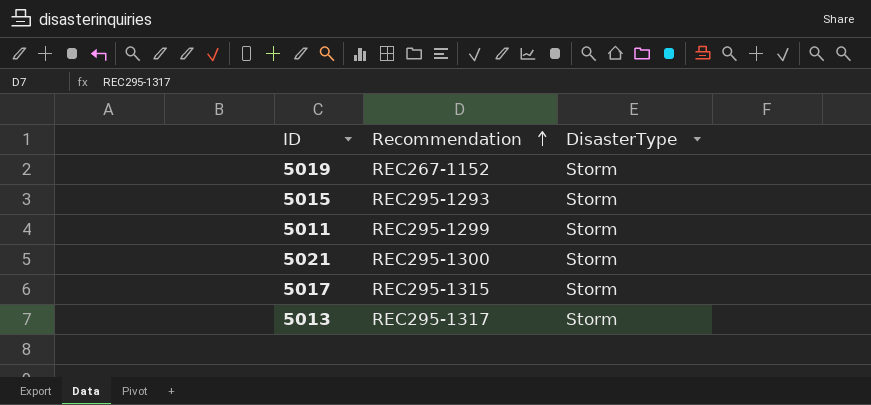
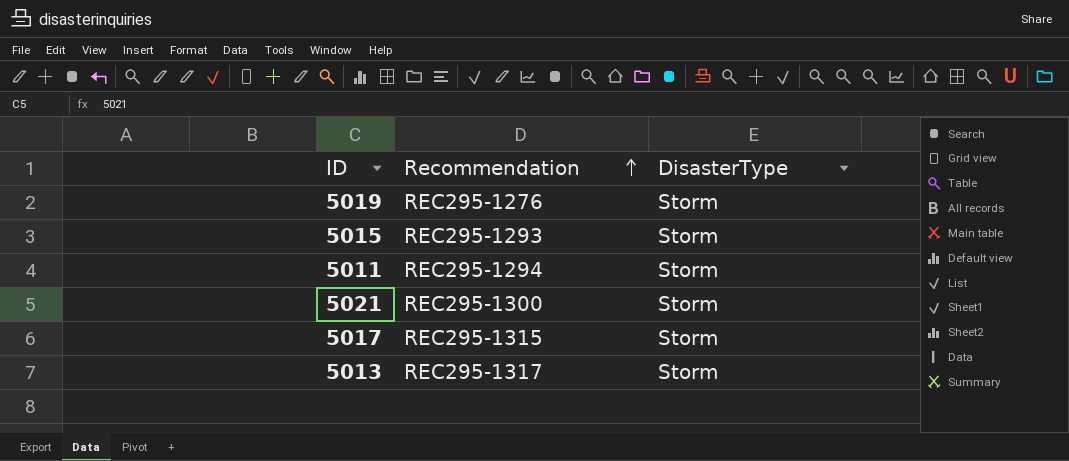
5019 | Recommendation: REC267-1152 -> REC295-1276
5011 | Recommendation: REC295-1299 -> REC295-1294

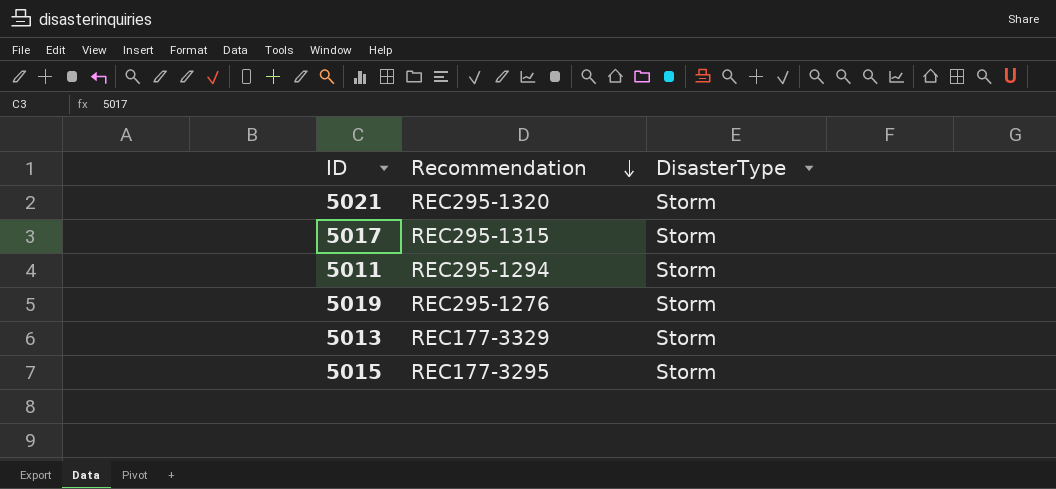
row order: Recommendation ascending -> Recommendation descending
5021 | Recommendation: REC295-1300 -> REC295-1320
5013 | Recommendation: REC295-1317 -> REC177-3329
5015 | Recommendation: REC295-1293 -> REC177-3295

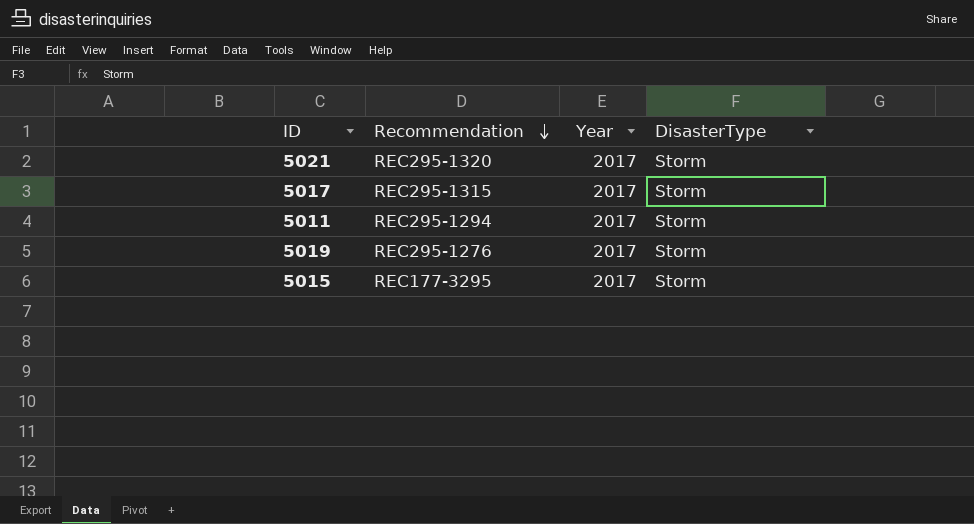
column Year | position: none -> 3
row 5013: REC177-3329 | Storm -> none

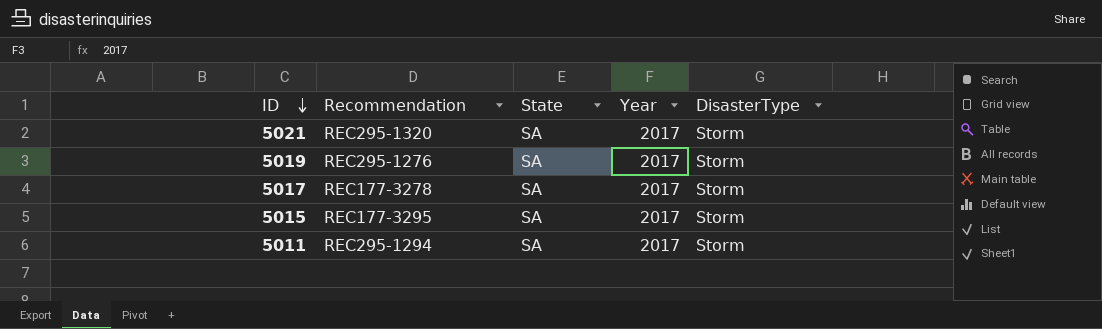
row order: Recommendation descending -> ID descending
column State | position: none -> 3
5017 | Recommendation: REC295-1315 -> REC177-3278

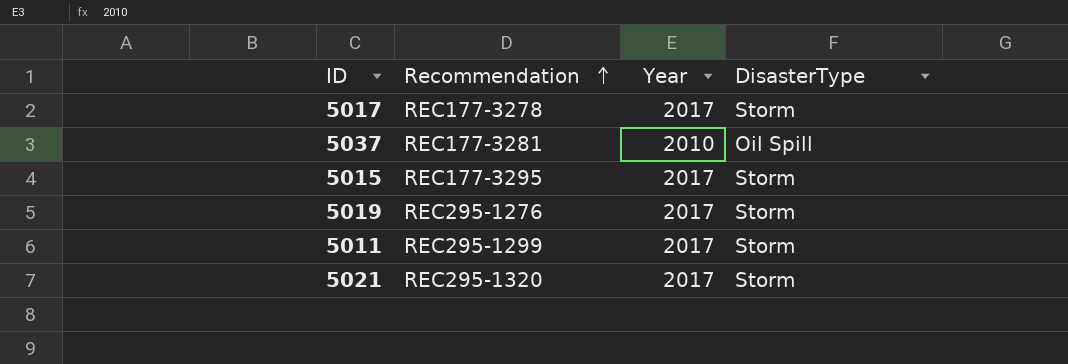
row order: ID descending -> Recommendation ascending
column State | position: 3 -> none
row 5037: none -> REC177-3281 | 2010 | Oil Spill
5011 | Recommendation: REC295-1294 -> REC295-1299

